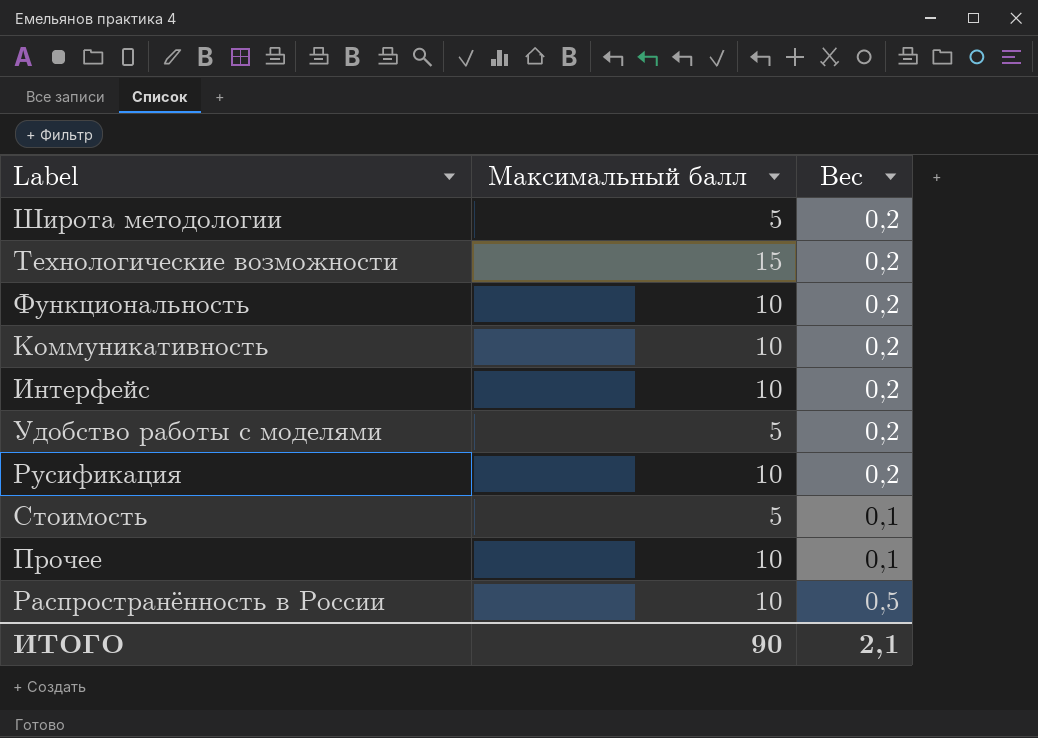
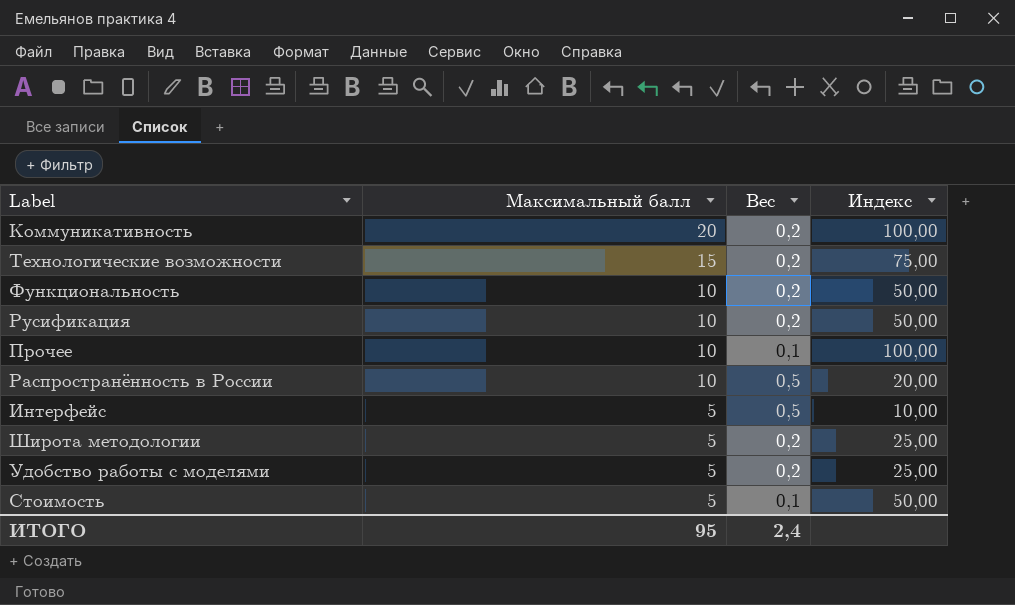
row order: none -> Максимальный балл descending
column Индекс | formula: none -> [Максимальный балл] / [Вес]
Коммуникативность | Максимальный балл: 10 -> 20
Интерфейс | Максимальный балл: 10 -> 5
Интерфейс | Вес: 0,2 -> 0,5
ИТОГО | Максимальный балл: 90 -> 95
ИТОГО | Вес: 2,1 -> 2,4

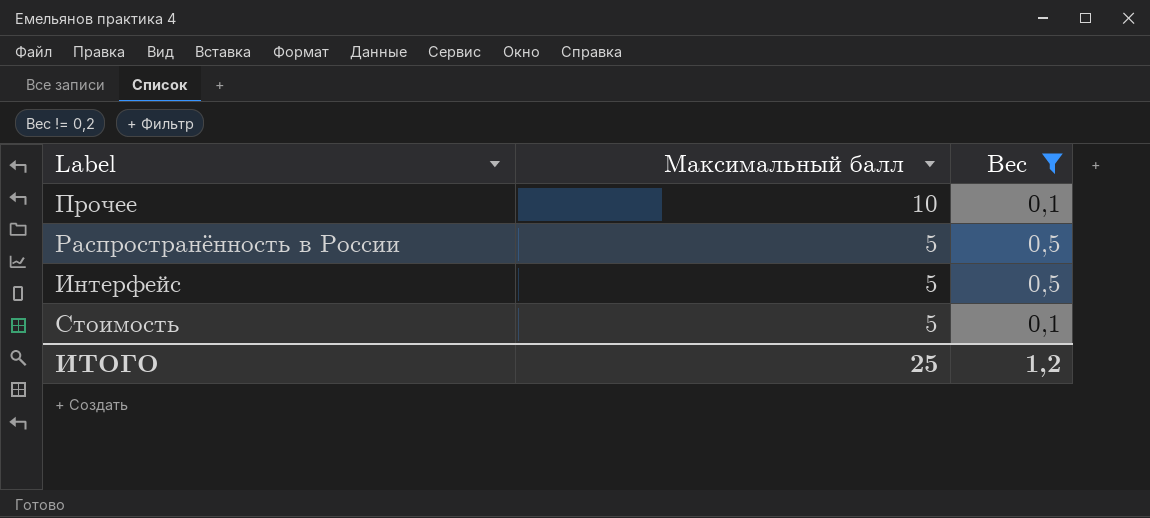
filter: none -> Вес != 0,2
column Индекс | formula: [Максимальный балл] / [Вес] -> none
Распространённость в России | Максимальный балл: 10 -> 5
ИТОГО | Максимальный балл: 95 -> 25
ИТОГО | Вес: 2,4 -> 1,2

